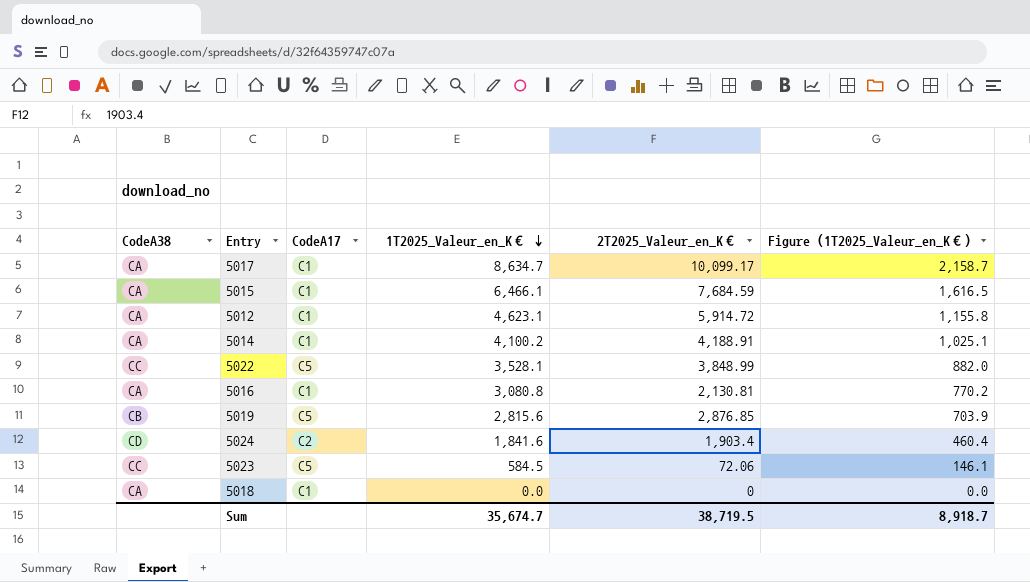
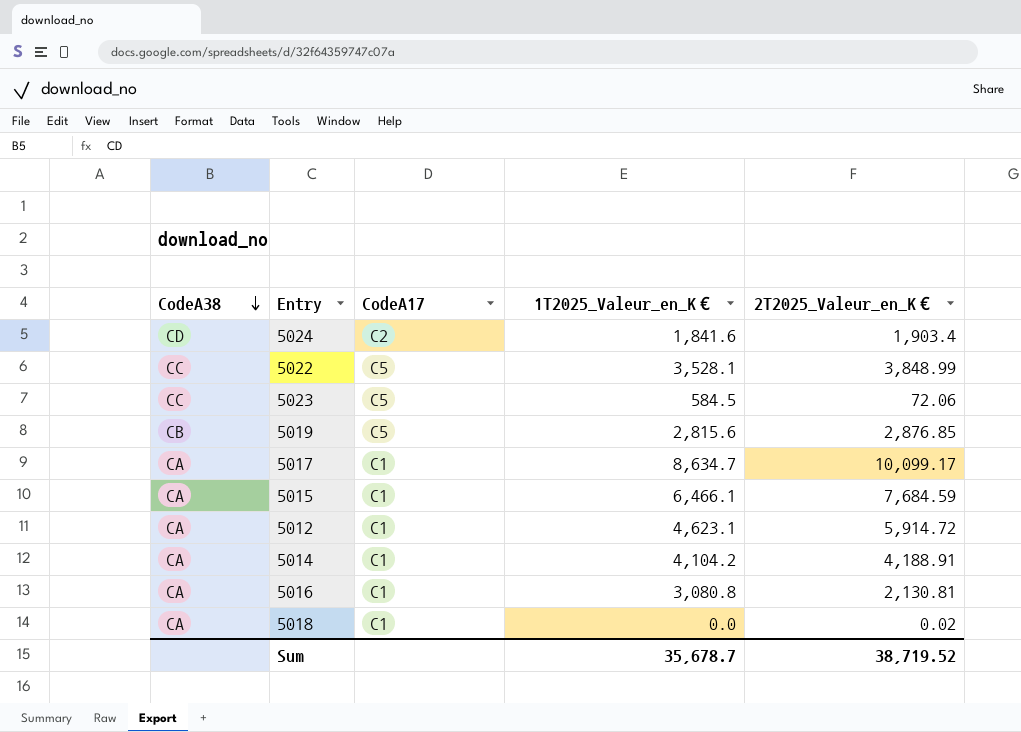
row order: 1T2025_Valeur_en_K€ descending -> CodeA38 descending
column Figure (1T2025_Valeur_en_K€) | formula: [1T2025_Valeur_en_K€] * 0.25 -> none
5014 | 1T2025_Valeur_en_K€: 4,100.2 -> 4,104.2
5018 | 2T2025_Valeur_en_K€: 0 -> 0.02
Sum | 1T2025_Valeur_en_K€: 35,674.7 -> 35,678.7
Sum | 2T2025_Valeur_en_K€: 38,719.5 -> 38,719.52

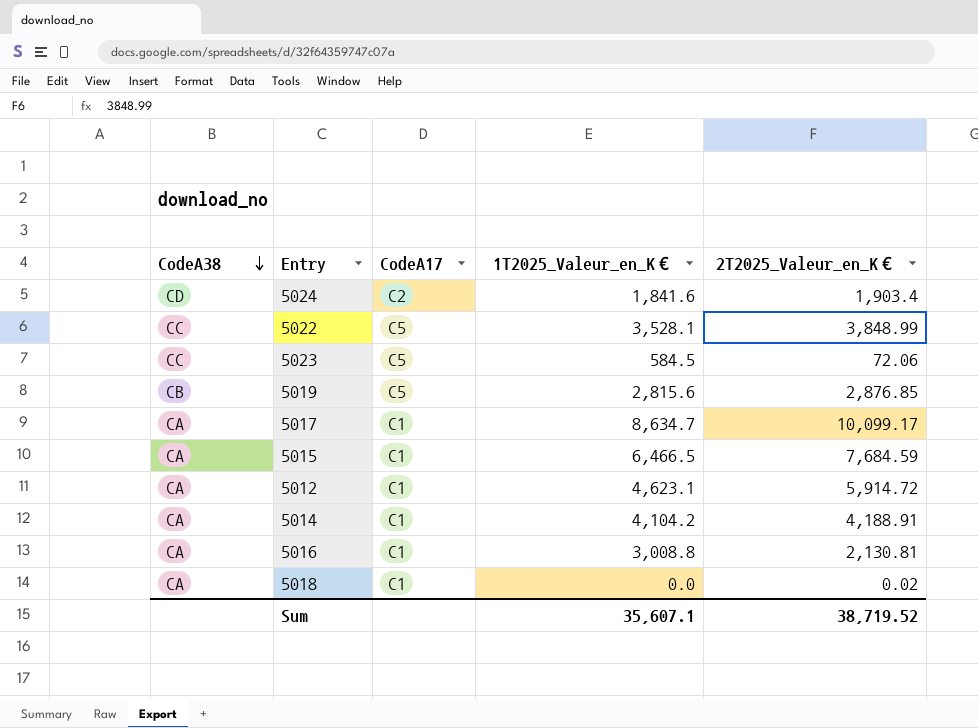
5015 | 1T2025_Valeur_en_K€: 6,466.1 -> 6,466.5
5016 | 1T2025_Valeur_en_K€: 3,080.8 -> 3,008.8
Sum | 1T2025_Valeur_en_K€: 35,678.7 -> 35,607.1

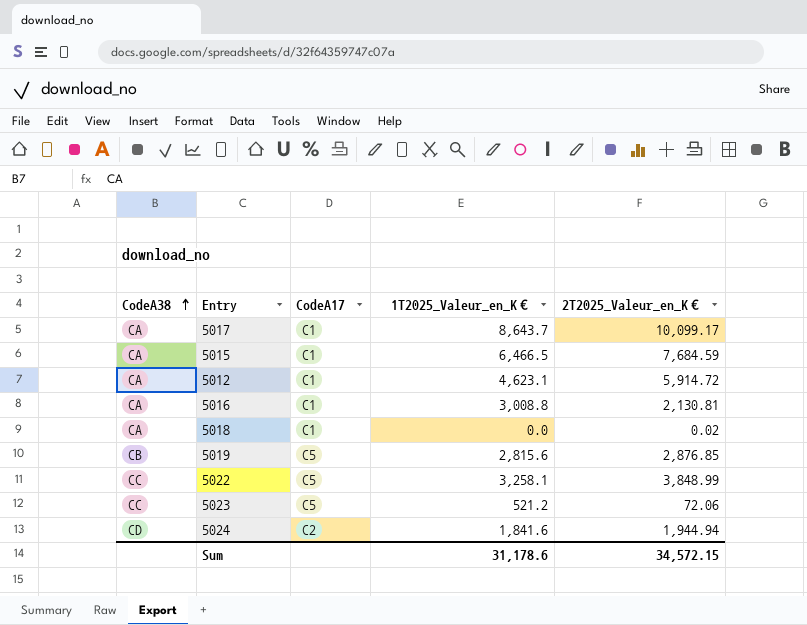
row order: CodeA38 descending -> CodeA38 ascending
row 5014: CA | C1 | 4,104.2 | 4,188.91 -> none
5017 | 1T2025_Valeur_en_K€: 8,634.7 -> 8,643.7
5022 | 1T2025_Valeur_en_K€: 3,528.1 -> 3,258.1
5023 | 1T2025_Valeur_en_K€: 584.5 -> 521.2
5024 | 2T2025_Valeur_en_K€: 1,903.4 -> 1,944.94
Sum | 1T2025_Valeur_en_K€: 35,607.1 -> 31,178.6
Sum | 2T2025_Valeur_en_K€: 38,719.52 -> 34,572.15

